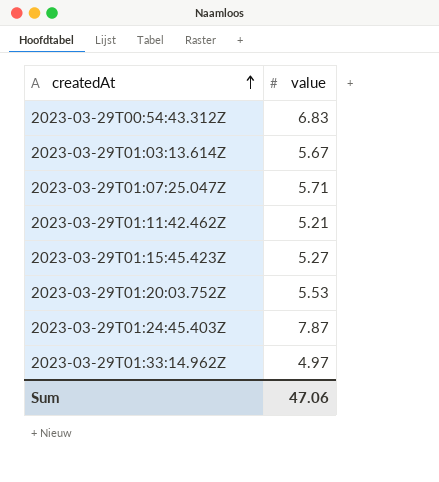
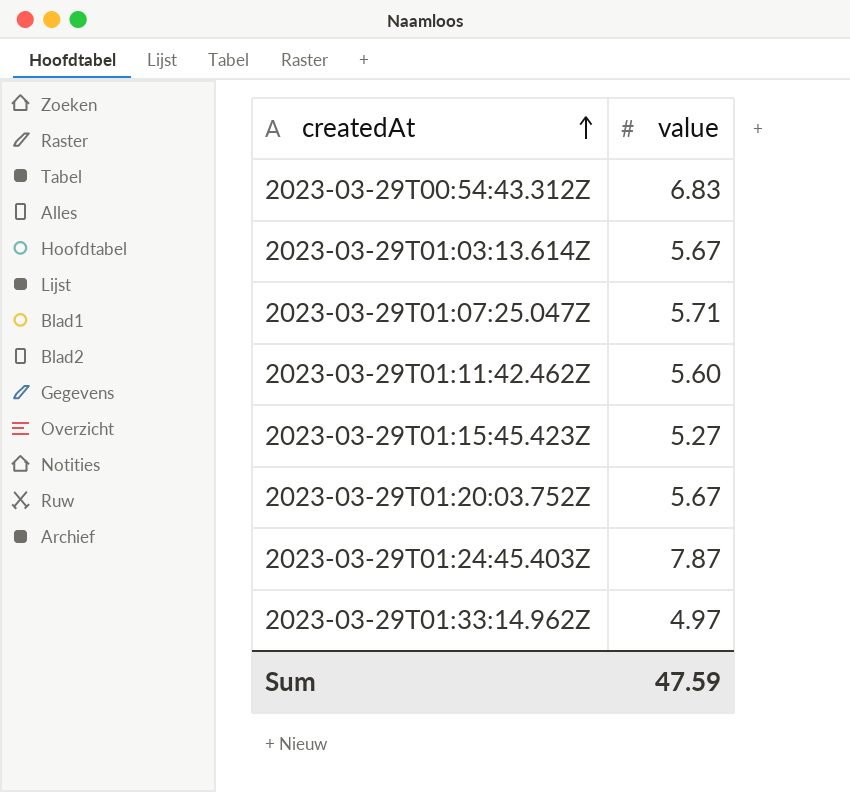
2023-03-29T01:11:42.462Z | value: 5.21 -> 5.60
2023-03-29T01:20:03.752Z | value: 5.53 -> 5.67
Sum | value: 47.06 -> 47.59

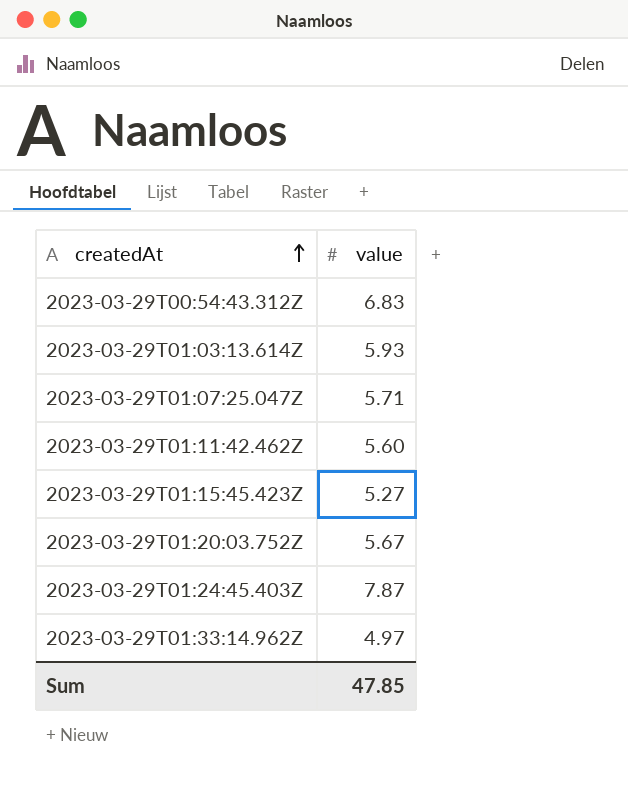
2023-03-29T01:03:13.614Z | value: 5.67 -> 5.93
Sum | value: 47.59 -> 47.85

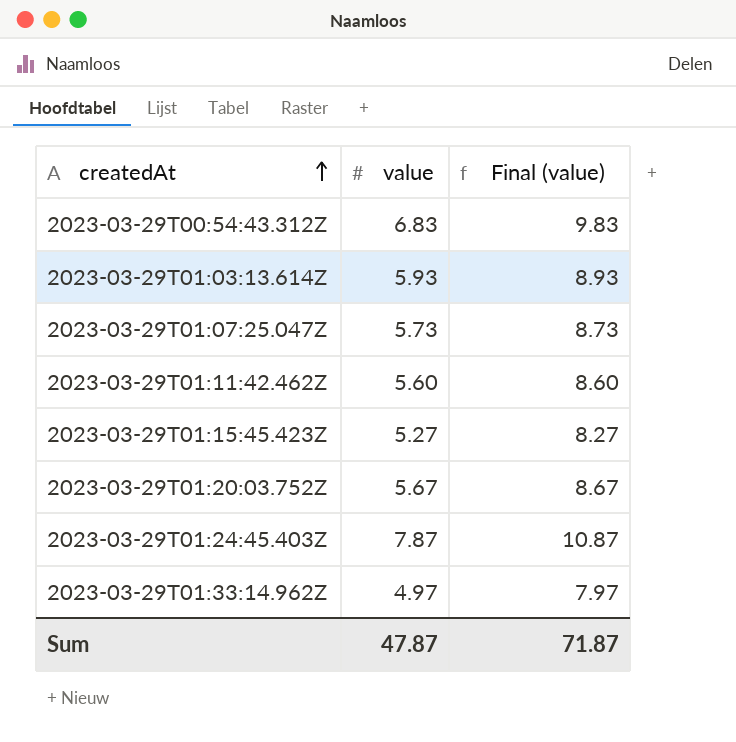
column Final (value) | formula: none -> [value] + 3
2023-03-29T01:07:25.047Z | value: 5.71 -> 5.73
Sum | value: 47.85 -> 47.87

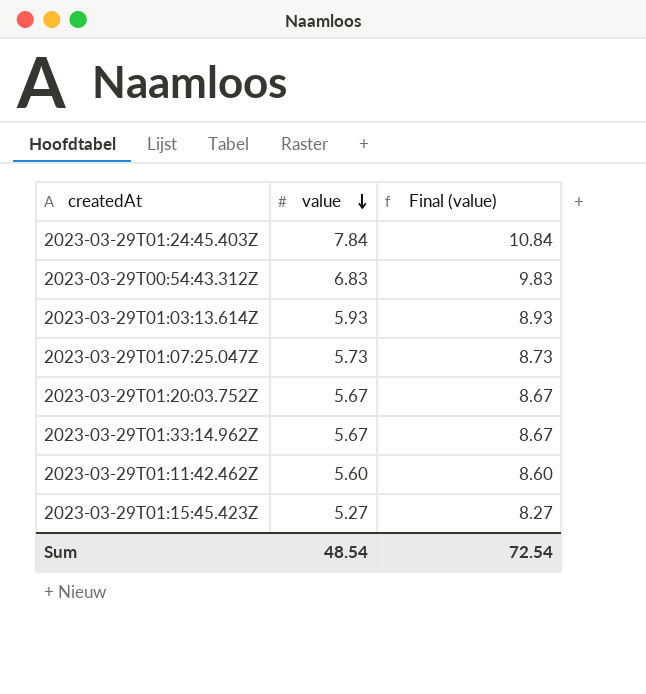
row order: createdAt ascending -> value descending
2023-03-29T01:24:45.403Z | value: 7.87 -> 7.84
2023-03-29T01:24:45.403Z | Final (value): 10.87 -> 10.84
2023-03-29T01:33:14.962Z | value: 4.97 -> 5.67
2023-03-29T01:33:14.962Z | Final (value): 7.97 -> 8.67
Sum | value: 47.87 -> 48.54
Sum | Final (value): 71.87 -> 72.54

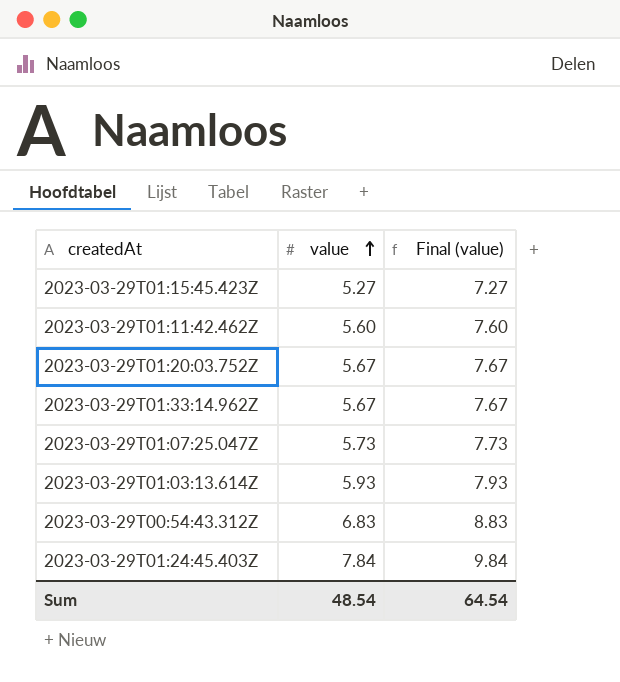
row order: value descending -> value ascending
column Final (value) | formula: [value] + 3 -> [value] + 2
Sum | Final (value): 72.54 -> 64.54

